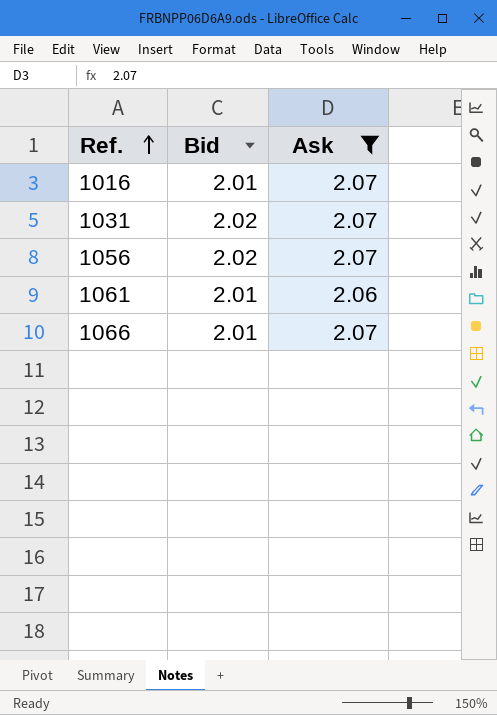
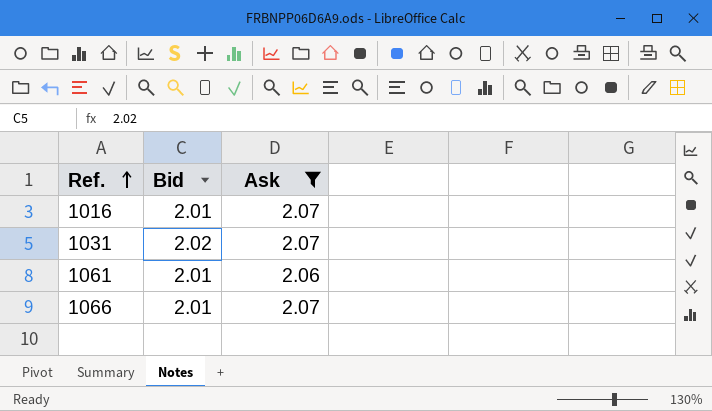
row 1056: 2.02 | 2.07 -> none

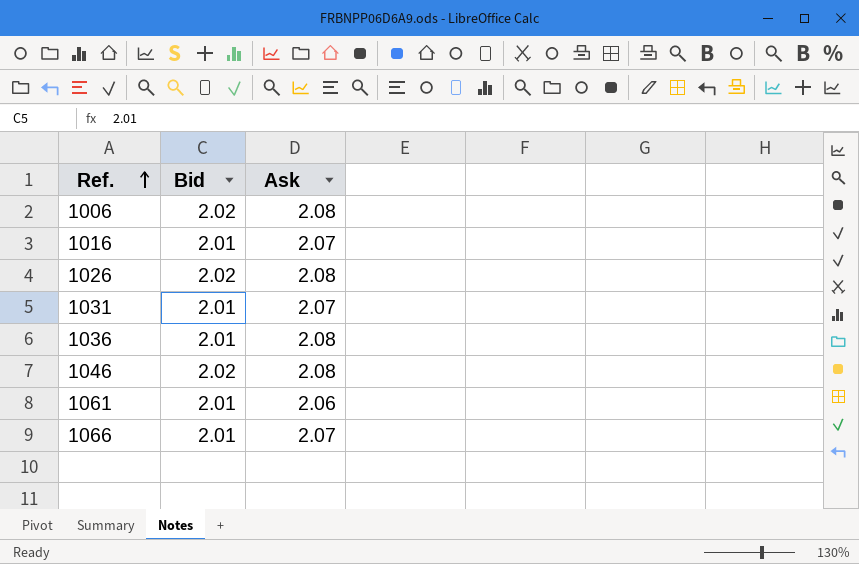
filter: Ask != 2.08 -> none
1031 | Bid: 2.02 -> 2.01

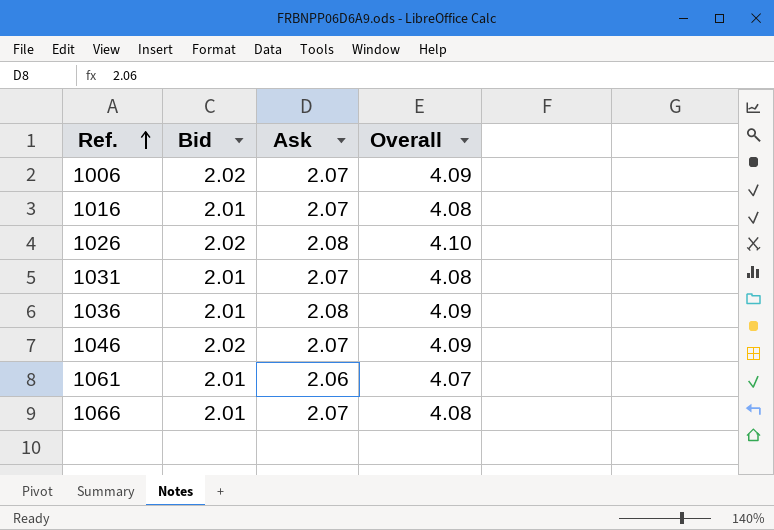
column Overall | formula: none -> [Bid] + [Ask]
1006 | Ask: 2.08 -> 2.07
1046 | Ask: 2.08 -> 2.07

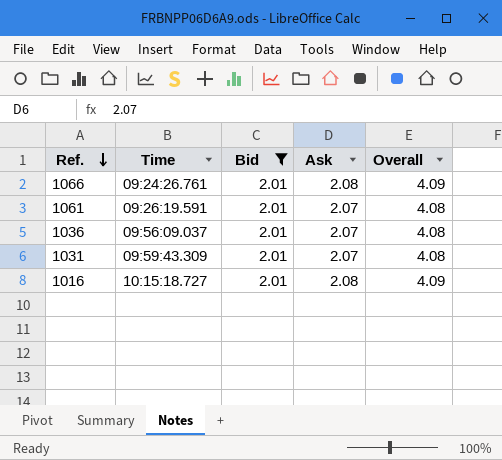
filter: none -> Bid = 2.01
row order: Ref. ascending -> Ref. descending
column Time | position: none -> 2
1066 | Ask: 2.07 -> 2.08
1066 | Overall: 4.08 -> 4.09
1061 | Ask: 2.06 -> 2.07
1061 | Overall: 4.07 -> 4.08
1036 | Ask: 2.08 -> 2.07
1036 | Overall: 4.09 -> 4.08
1016 | Ask: 2.07 -> 2.08
1016 | Overall: 4.08 -> 4.09

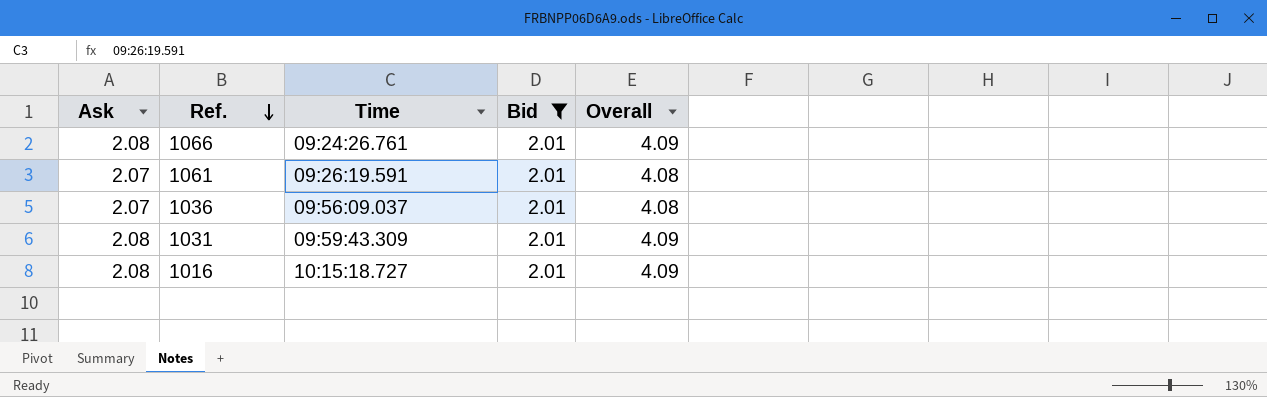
column Ask | position: 4 -> 1
1031 | Ask: 2.07 -> 2.08
1031 | Overall: 4.08 -> 4.09

